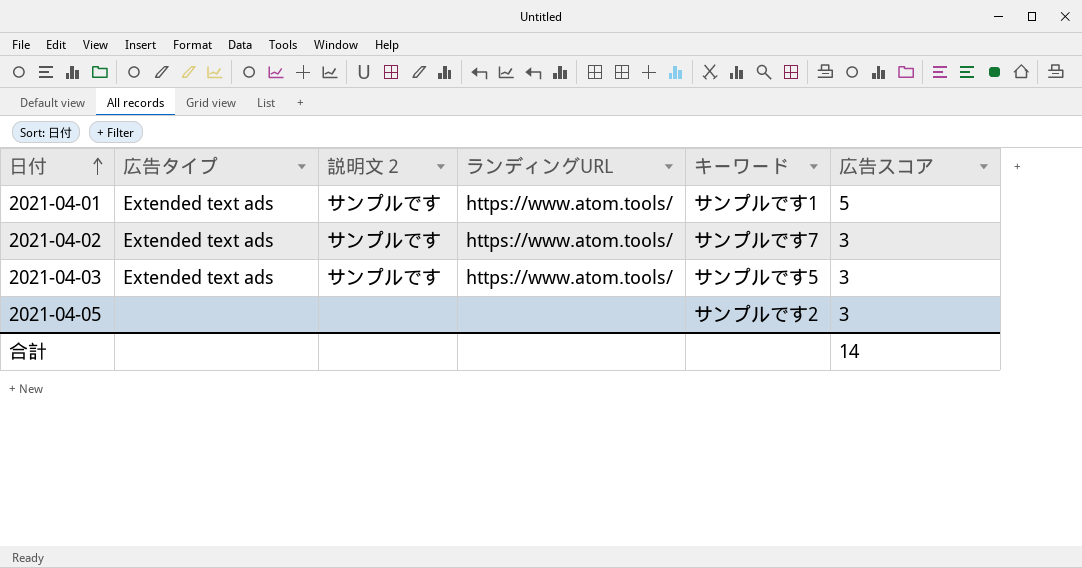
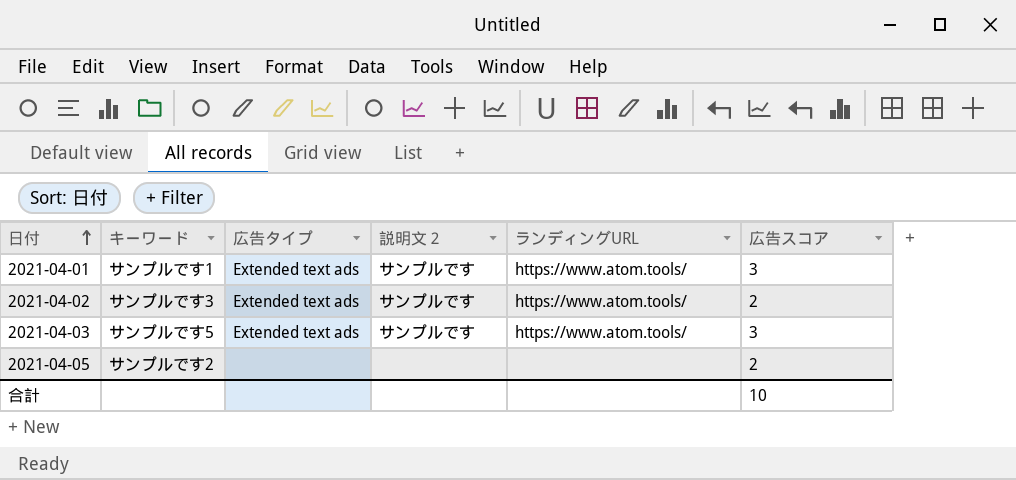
column キーワード | position: 5 -> 2
2021-04-01 | 広告スコア: 5 -> 3
2021-04-02 | キーワード: サンプルです7 -> サンプルです3
2021-04-02 | 広告スコア: 3 -> 2
2021-04-05 | 広告スコア: 3 -> 2
合計 | 広告スコア: 14 -> 10

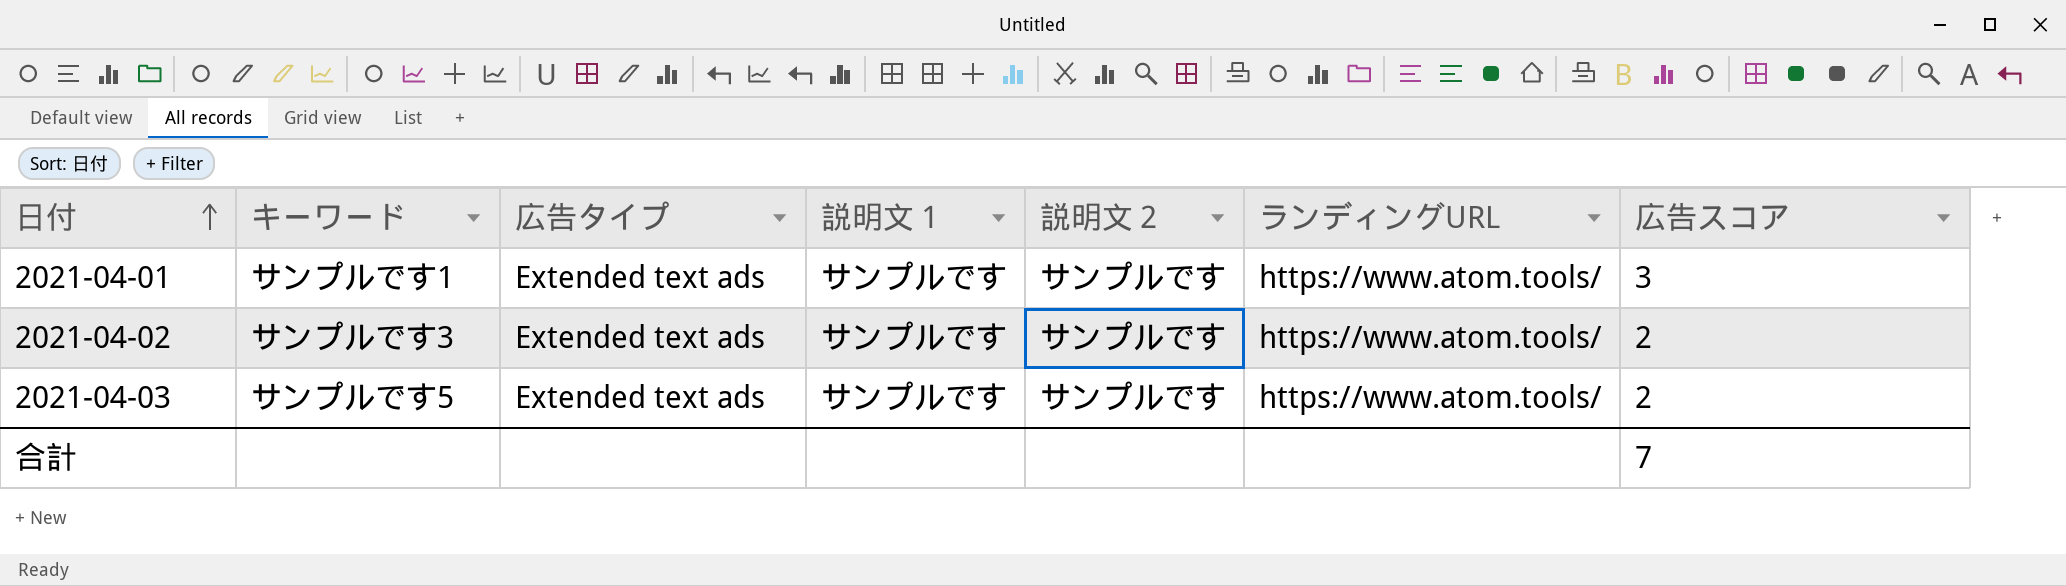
column 説明文１ | position: none -> 4
row 2021-04-05: サンプルです2 | none | none | none | 2 -> none
2021-04-03 | 広告スコア: 3 -> 2
合計 | 広告スコア: 10 -> 7

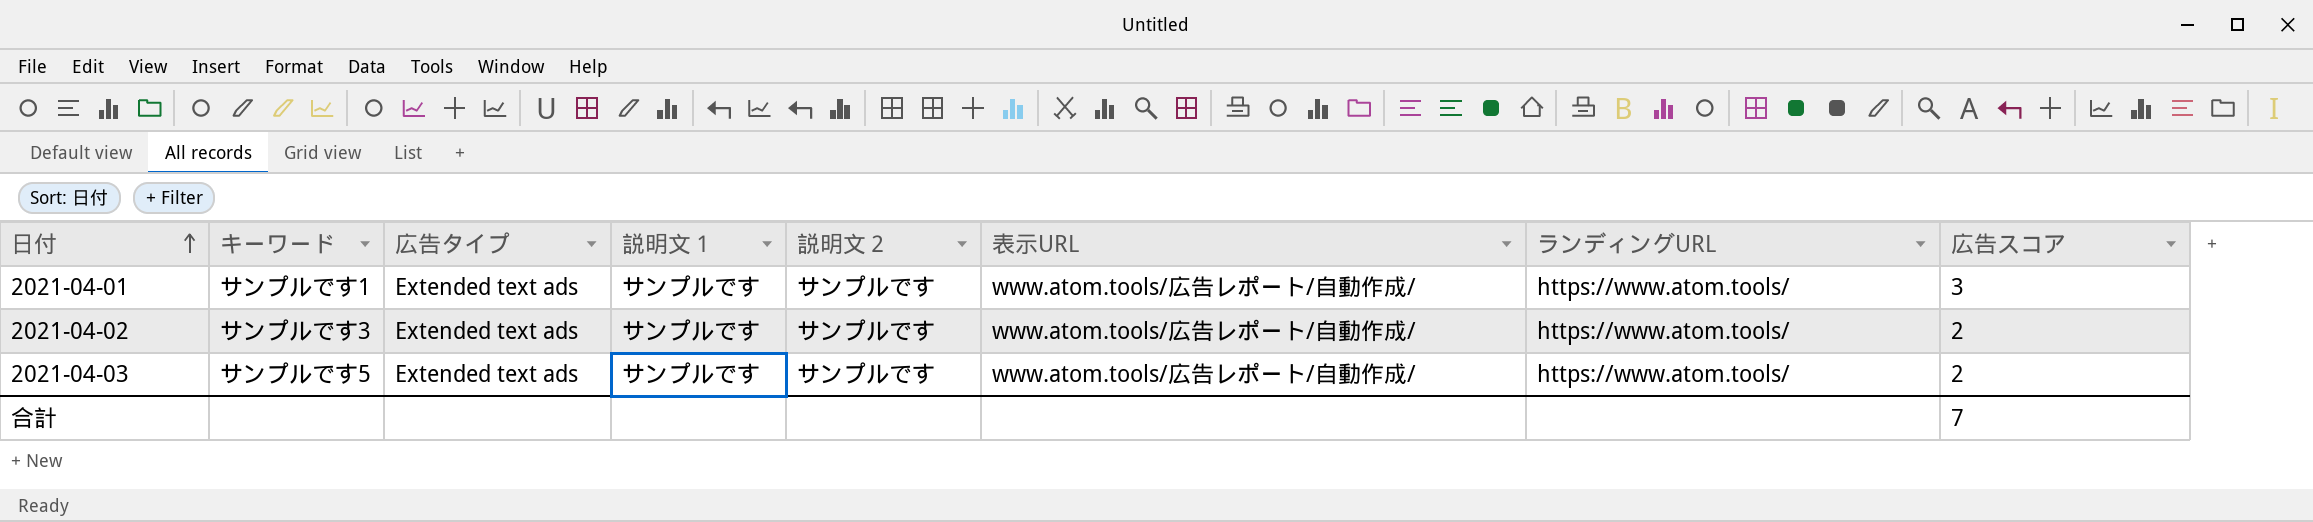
column 表示URL | position: none -> 6

